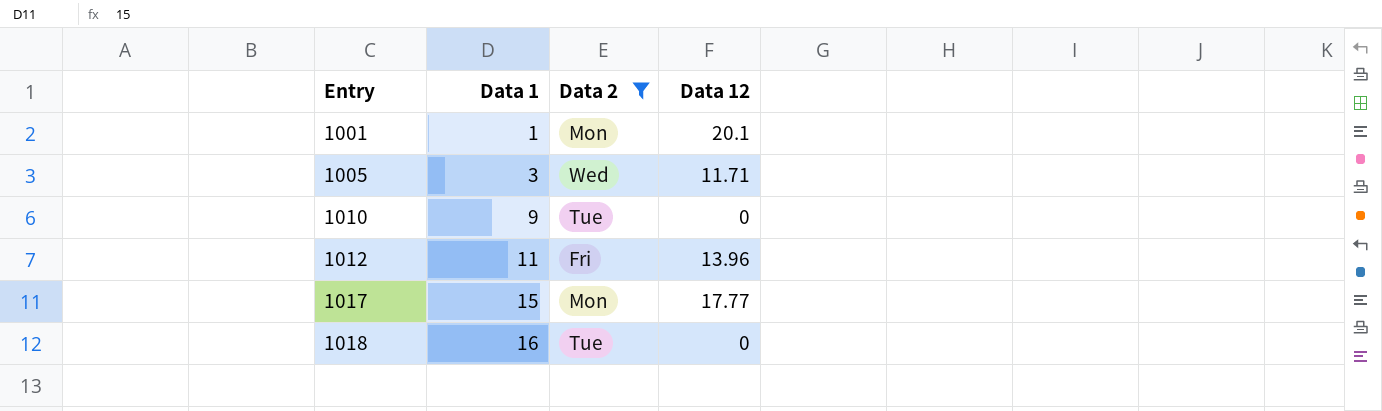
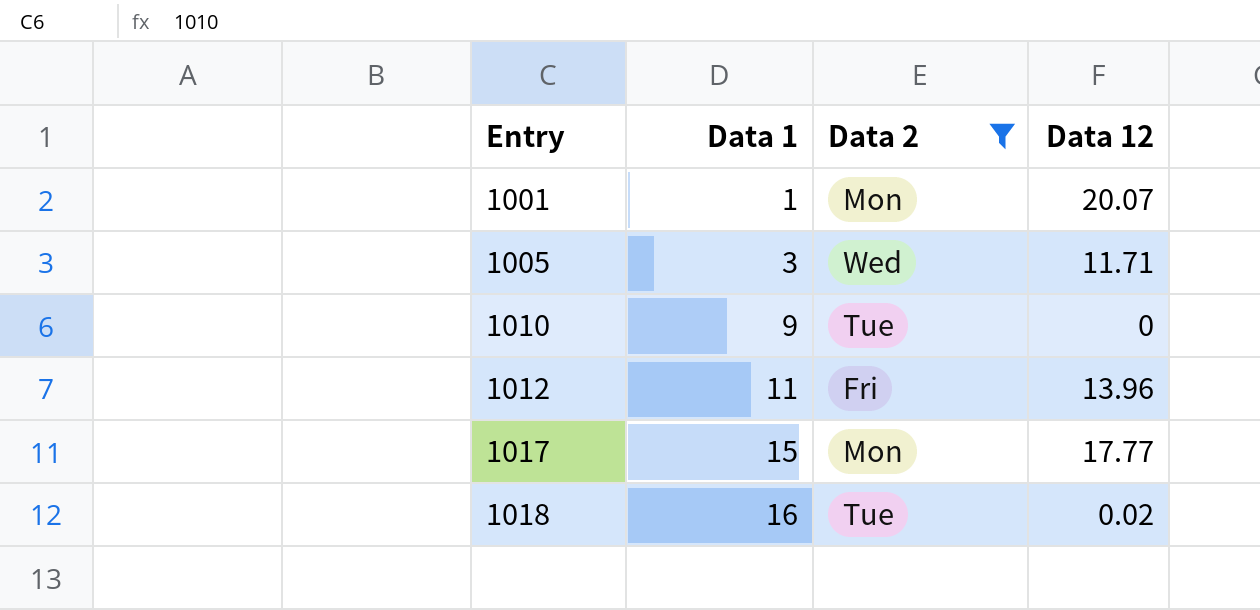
1001 | Data 12: 20.1 -> 20.07
1018 | Data 12: 0 -> 0.02

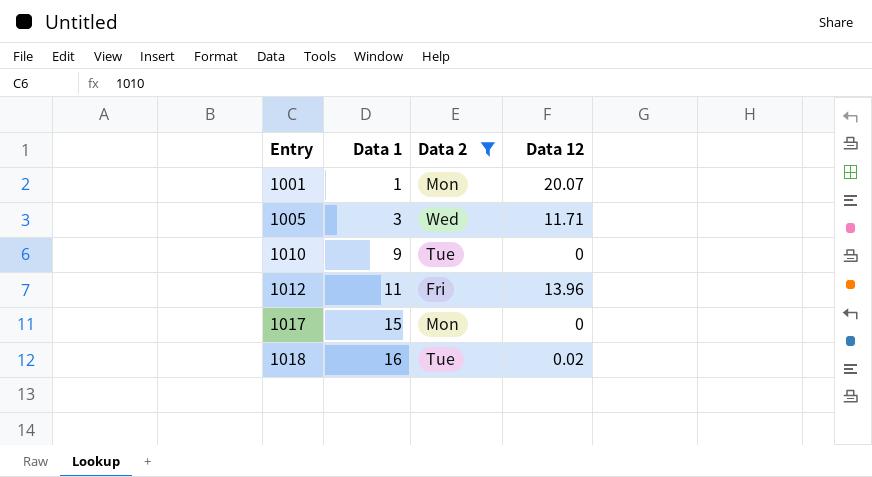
1017 | Data 12: 17.77 -> 0

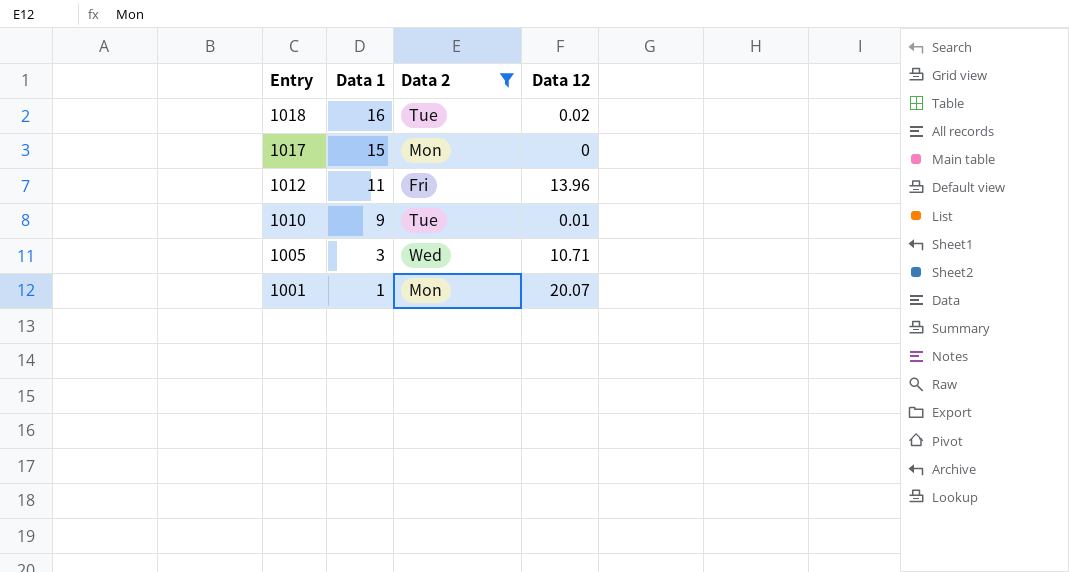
row order: Entry ascending -> Entry descending
1010 | Data 12: 0 -> 0.01
1005 | Data 12: 11.71 -> 10.71

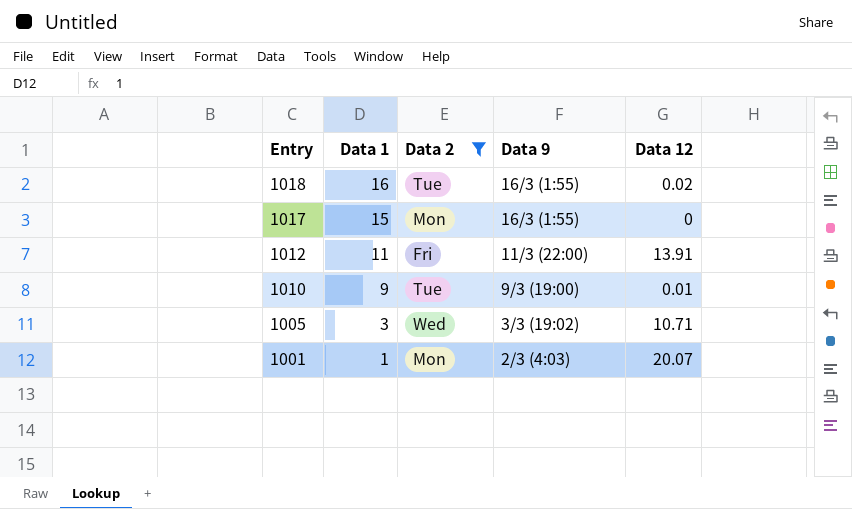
column Data 9 | position: none -> 4
1012 | Data 12: 13.96 -> 13.91

